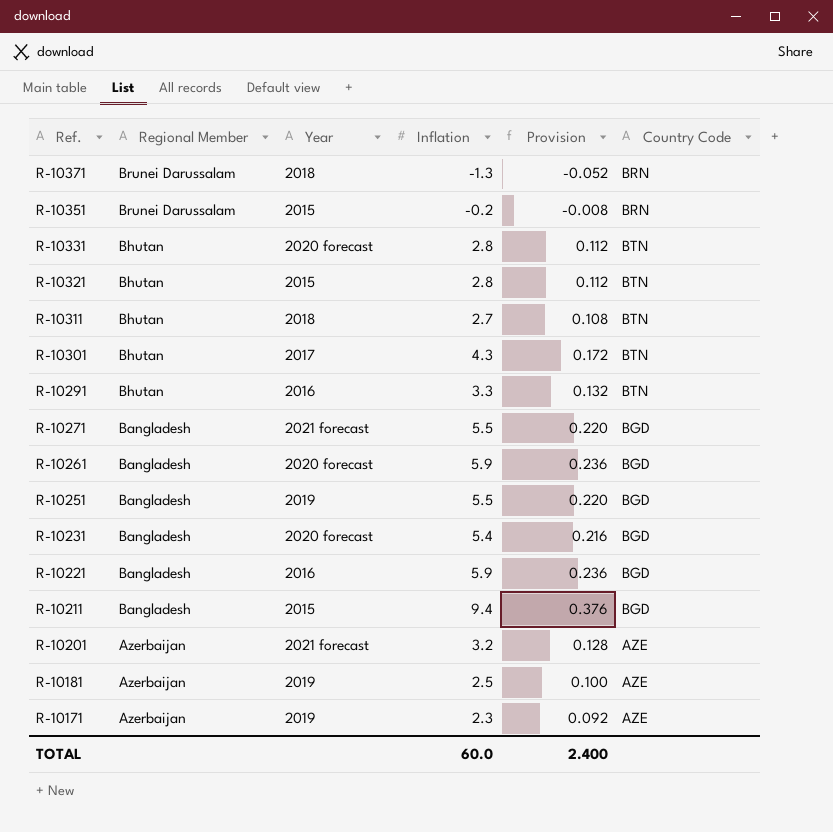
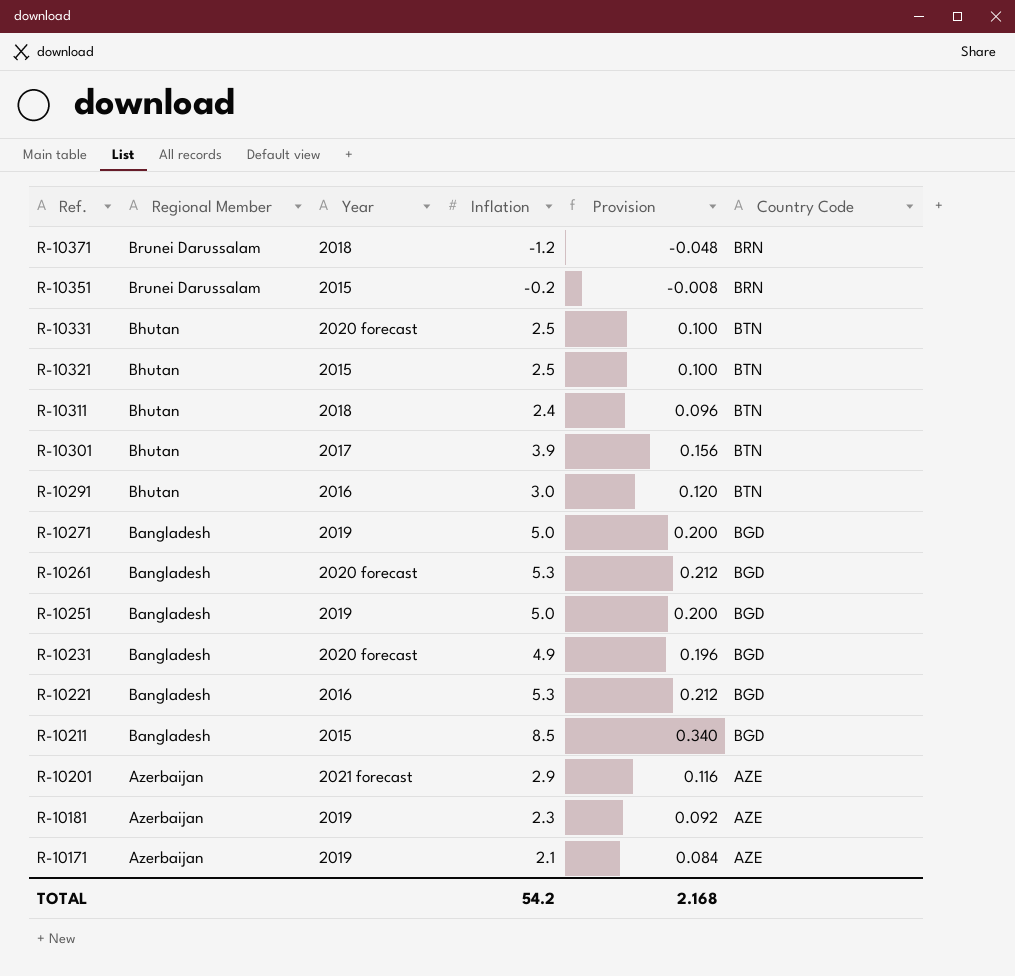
R-10371 | Inflation: -1.3 -> -1.2
R-10371 | Provision: -0.052 -> -0.048
R-10331 | Inflation: 2.8 -> 2.5
R-10331 | Provision: 0.112 -> 0.100
R-10321 | Inflation: 2.8 -> 2.5
R-10321 | Provision: 0.112 -> 0.100
R-10311 | Inflation: 2.7 -> 2.4
R-10311 | Provision: 0.108 -> 0.096
R-10301 | Inflation: 4.3 -> 3.9
R-10301 | Provision: 0.172 -> 0.156
R-10291 | Inflation: 3.3 -> 3.0
R-10291 | Provision: 0.132 -> 0.120
R-10271 | Year: 2021 forecast -> 2019
R-10271 | Inflation: 5.5 -> 5.0
R-10271 | Provision: 0.220 -> 0.200
R-10261 | Inflation: 5.9 -> 5.3
R-10261 | Provision: 0.236 -> 0.212
R-10251 | Inflation: 5.5 -> 5.0
R-10251 | Provision: 0.220 -> 0.200
R-10231 | Inflation: 5.4 -> 4.9
R-10231 | Provision: 0.216 -> 0.196
R-10221 | Inflation: 5.9 -> 5.3
R-10221 | Provision: 0.236 -> 0.212
R-10211 | Inflation: 9.4 -> 8.5
R-10211 | Provision: 0.376 -> 0.340
R-10201 | Inflation: 3.2 -> 2.9
R-10201 | Provision: 0.128 -> 0.116
R-10181 | Inflation: 2.5 -> 2.3
R-10181 | Provision: 0.100 -> 0.092
R-10171 | Inflation: 2.3 -> 2.1
R-10171 | Provision: 0.092 -> 0.084
TOTAL | Inflation: 60.0 -> 54.2
TOTAL | Provision: 2.400 -> 2.168

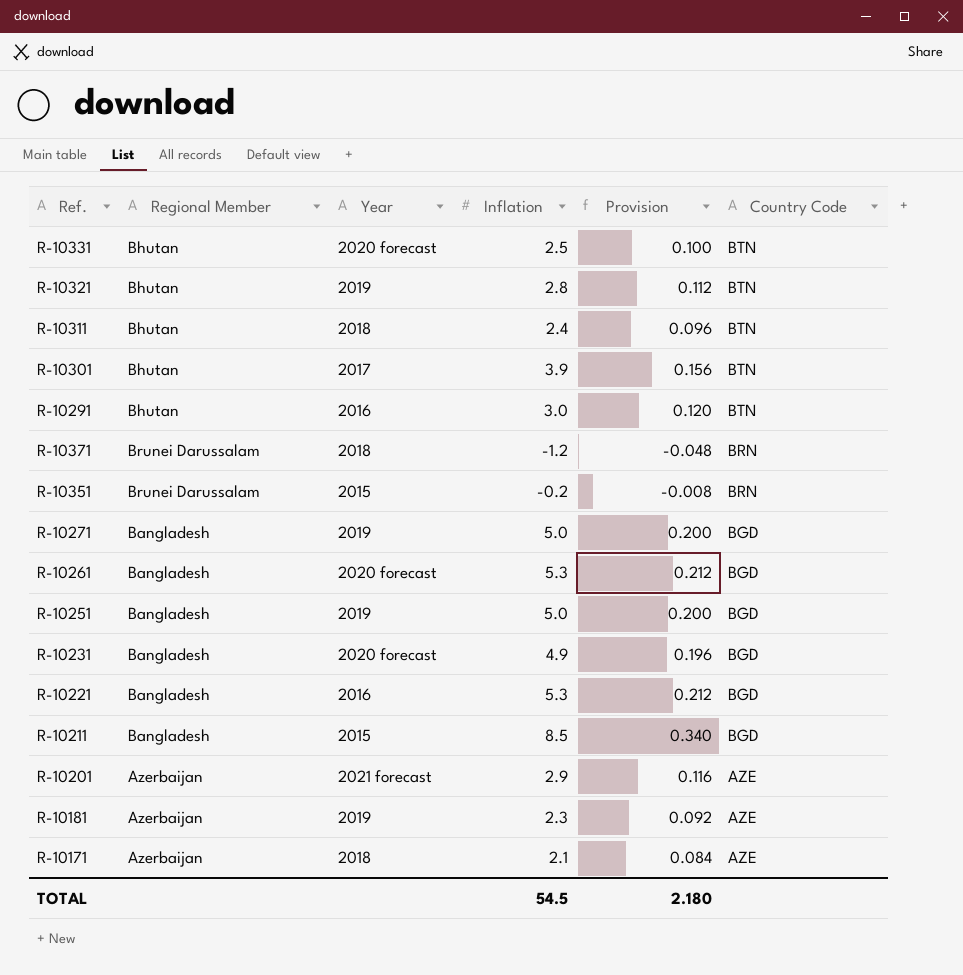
row order: Ref. descending -> Country Code descending
R-10321 | Year: 2015 -> 2019
R-10321 | Inflation: 2.5 -> 2.8
R-10321 | Provision: 0.100 -> 0.112
R-10171 | Year: 2019 -> 2018
TOTAL | Inflation: 54.2 -> 54.5
TOTAL | Provision: 2.168 -> 2.180

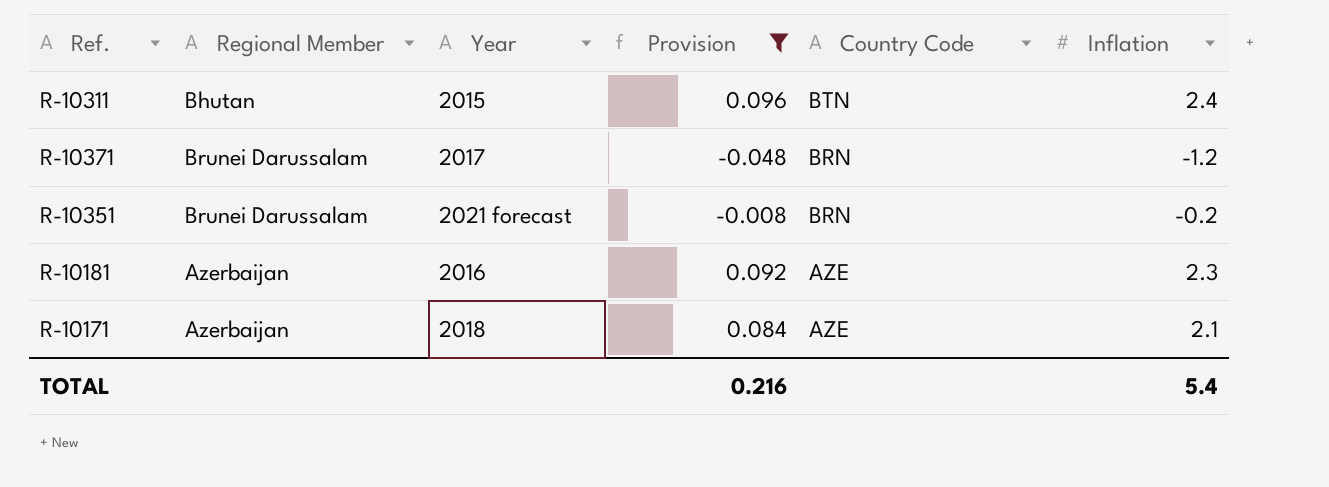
filter: none -> Provision <= 0.096
column Inflation | position: 4 -> 6
R-10311 | Year: 2018 -> 2015
R-10371 | Year: 2018 -> 2017
R-10351 | Year: 2015 -> 2021 forecast
R-10181 | Year: 2019 -> 2016
TOTAL | Provision: 2.180 -> 0.216
TOTAL | Inflation: 54.5 -> 5.4

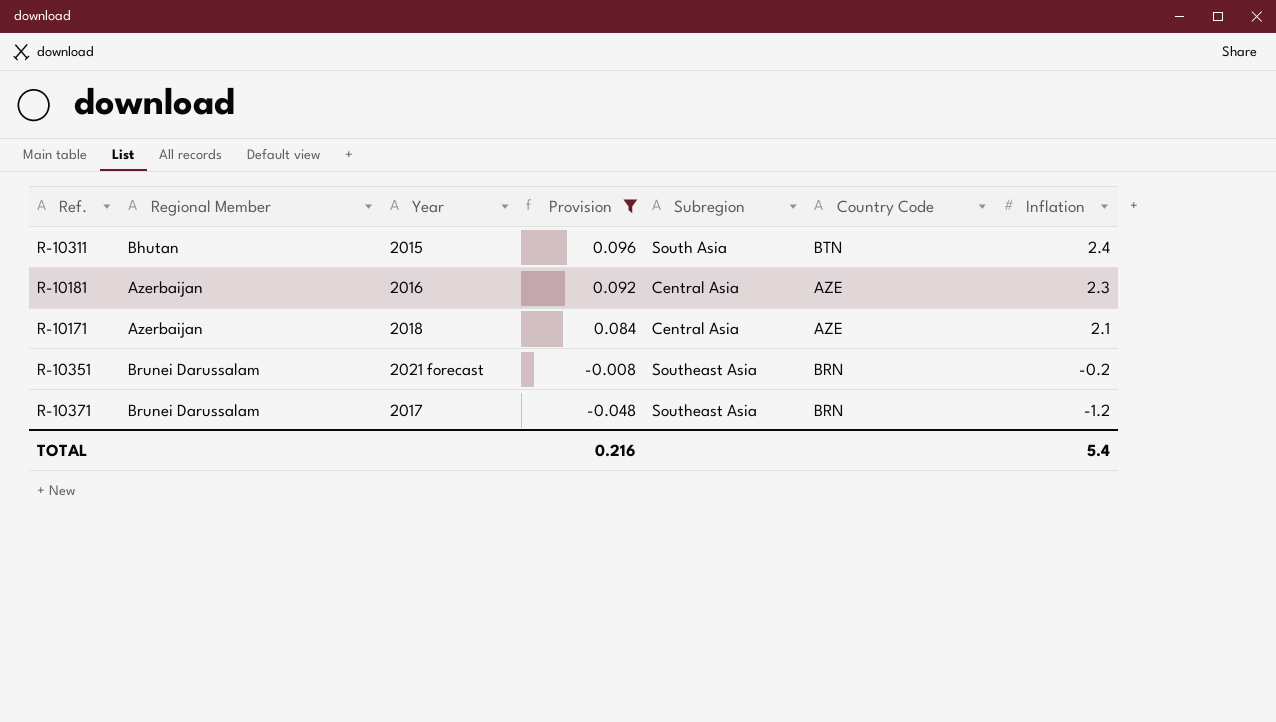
row order: Country Code descending -> Provision descending
column Subregion | position: none -> 5

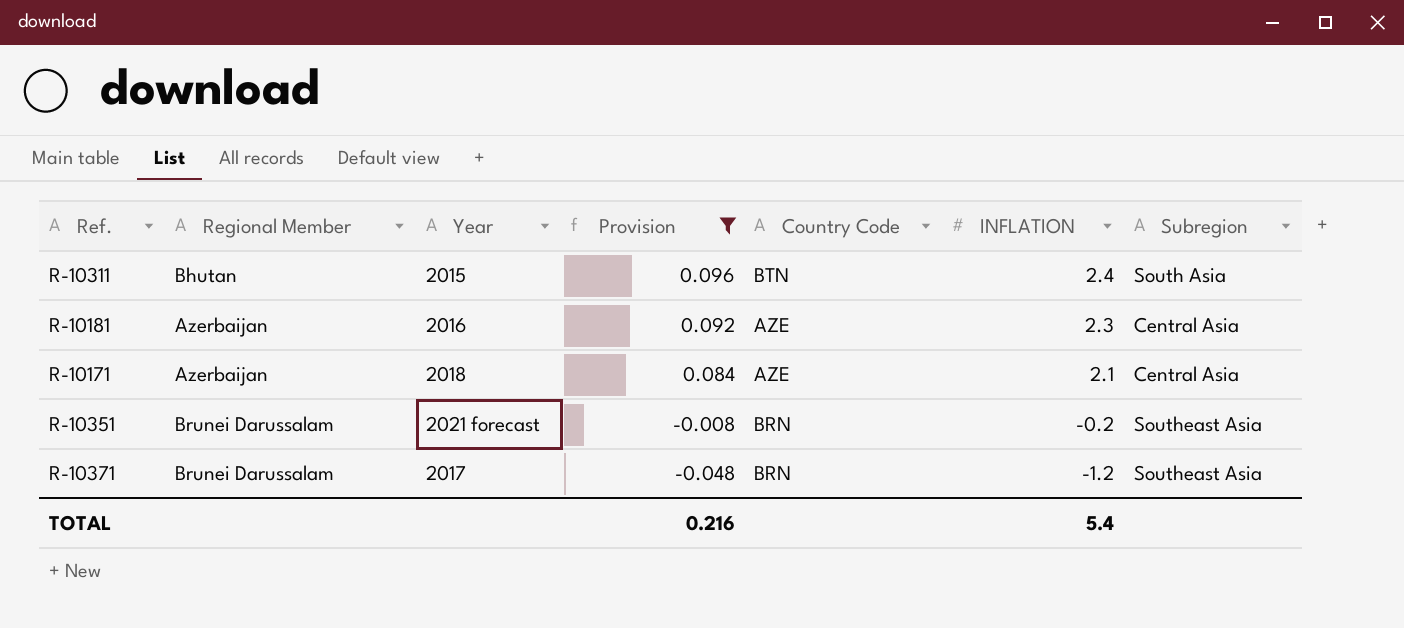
column name: Inflation -> INFLATION
column Subregion | position: 5 -> 7

